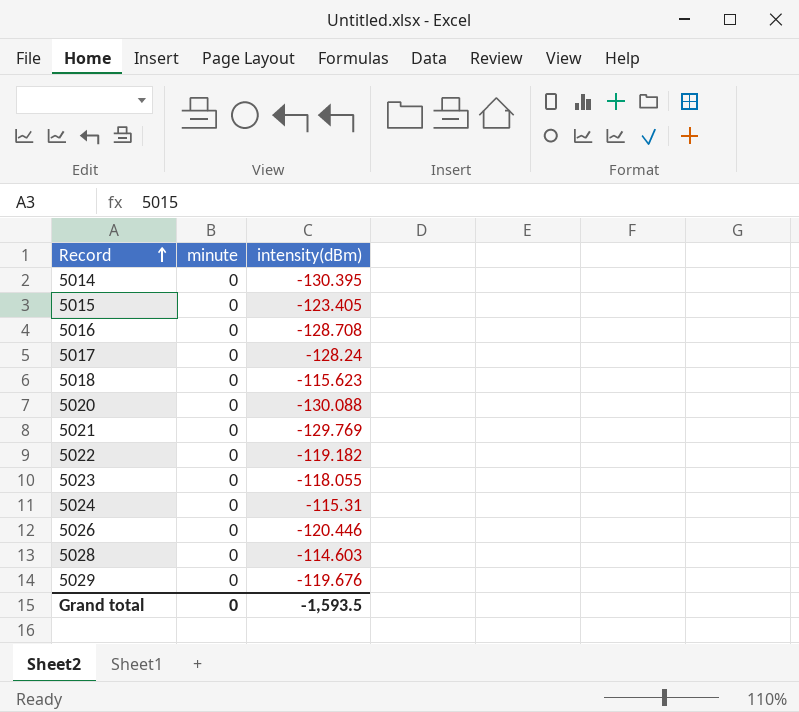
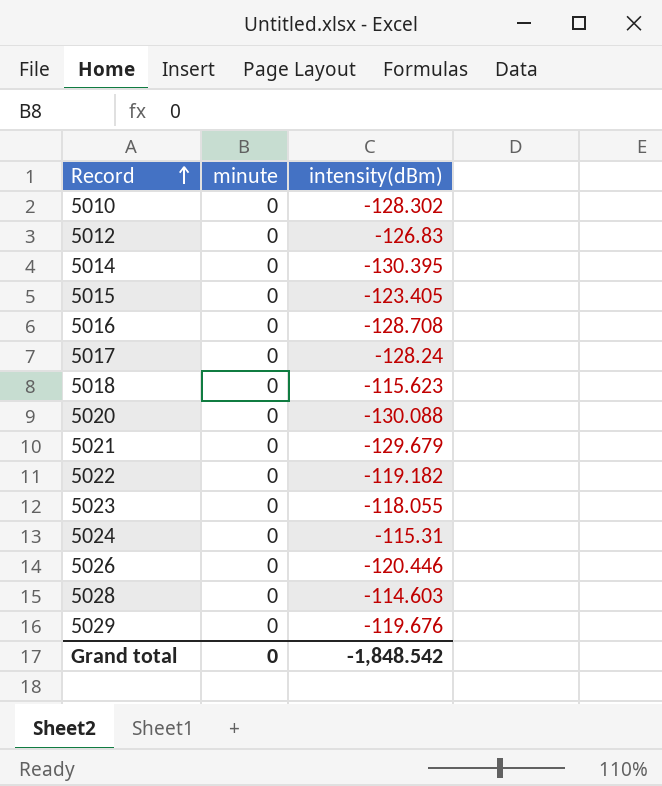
row 5010: none -> 0 | -128.302
row 5012: none -> 0 | -126.83
5021 | intensity(dBm): -129.769 -> -129.679
Grand total | intensity(dBm): -1,593.5 -> -1,848.542

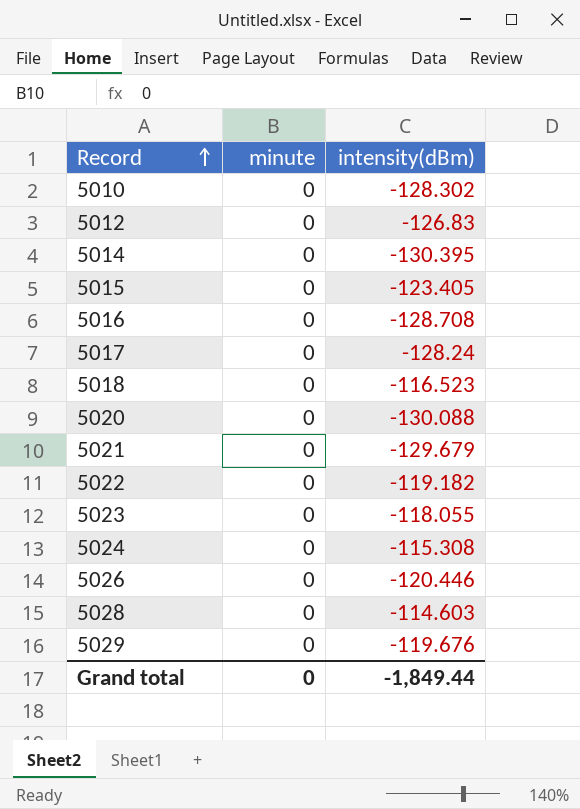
5018 | intensity(dBm): -115.623 -> -116.523
5024 | intensity(dBm): -115.31 -> -115.308
Grand total | intensity(dBm): -1,848.542 -> -1,849.44

